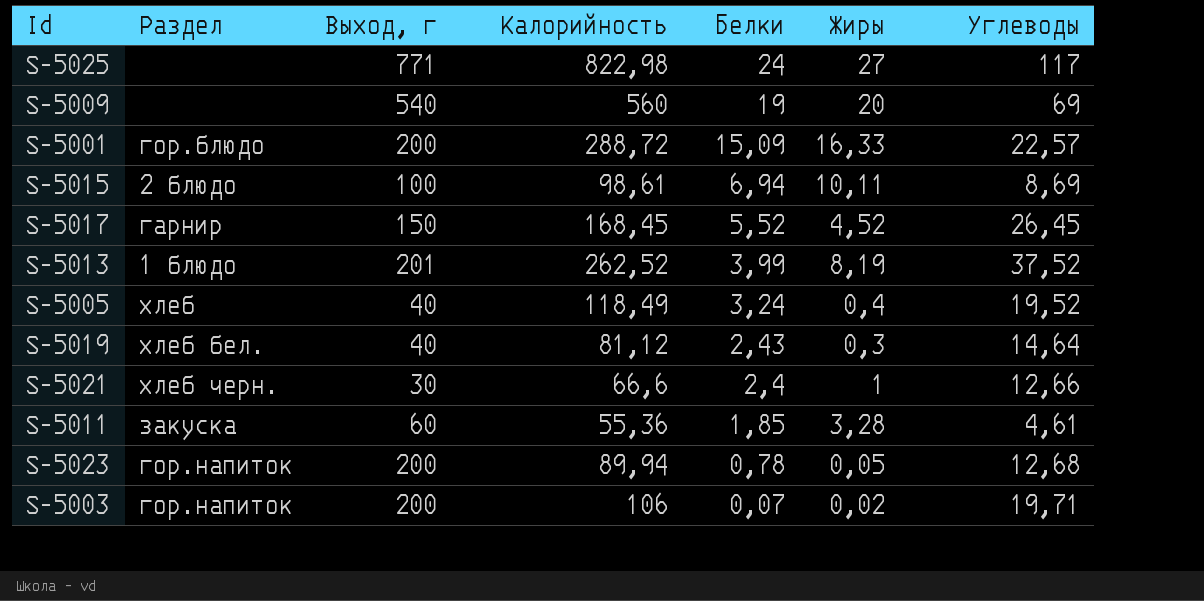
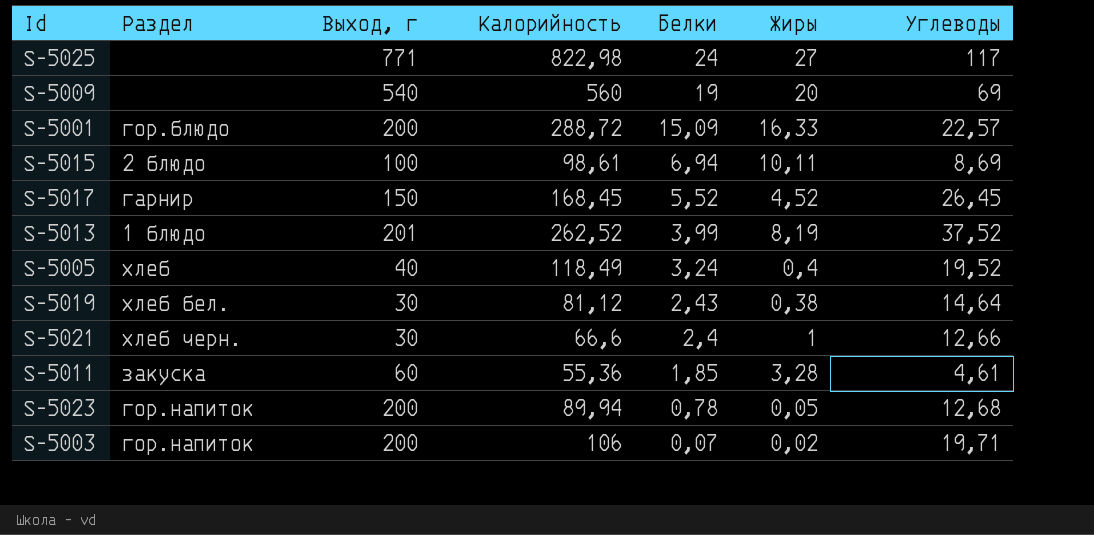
S-5019 | Выход, г: 40 -> 30
S-5019 | Жиры: 0,3 -> 0,38

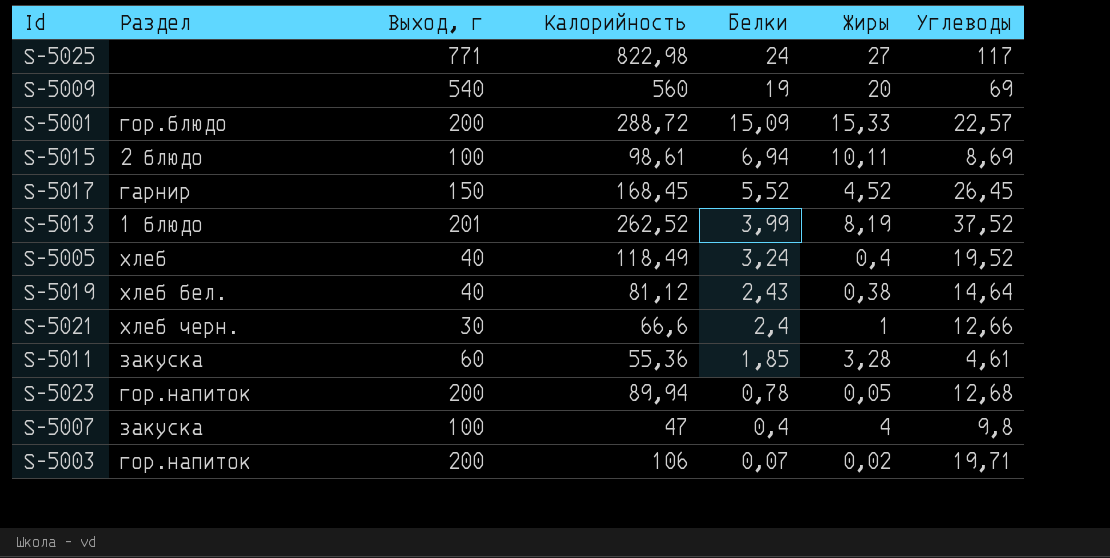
S-5001 | Жиры: 16,33 -> 15,33
S-5019 | Выход, г: 30 -> 40
row S-5007: none -> закуска | 100 | 47 | 0,4 | 4 | 9,8

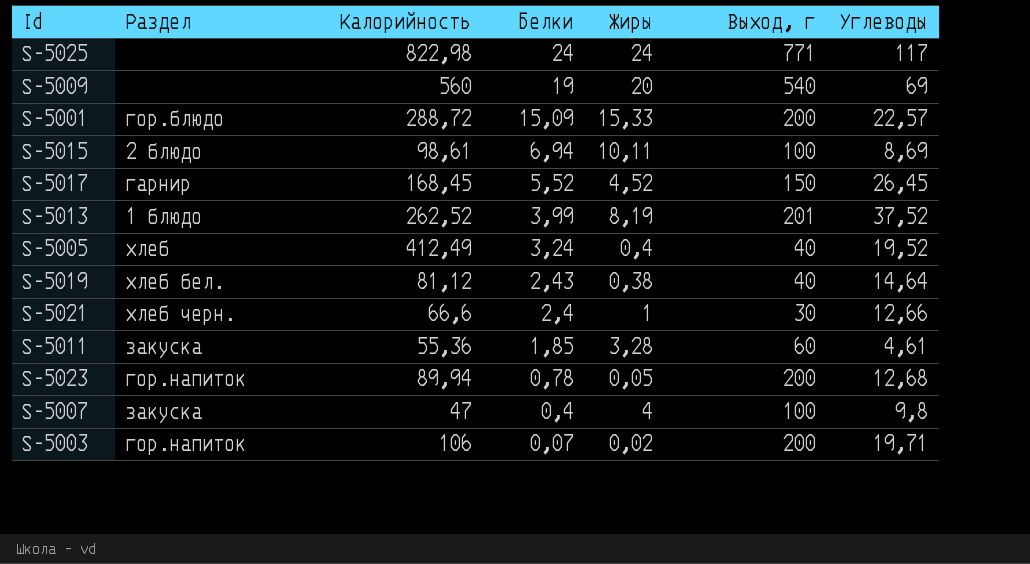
column Выход, г | position: 3 -> 6
S-5025 | Жиры: 27 -> 24
S-5005 | Калорийность: 118,49 -> 412,49

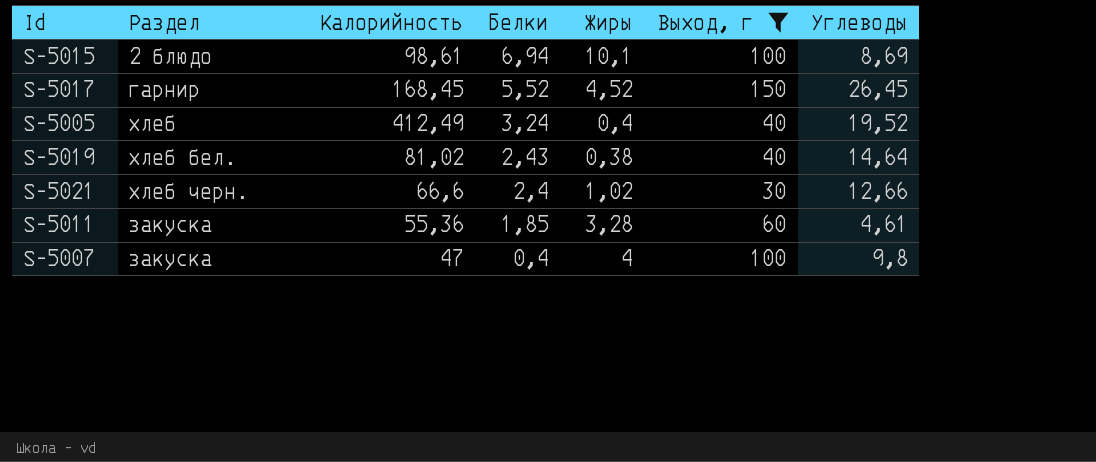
filter: none -> Выход, г <= 150
S-5015 | Жиры: 10,11 -> 10,1
S-5019 | Калорийность: 81,12 -> 81,02
S-5021 | Жиры: 1 -> 1,02

